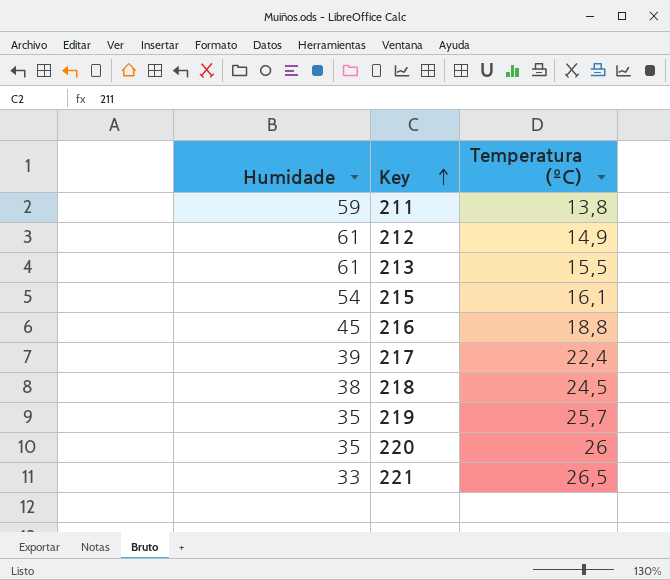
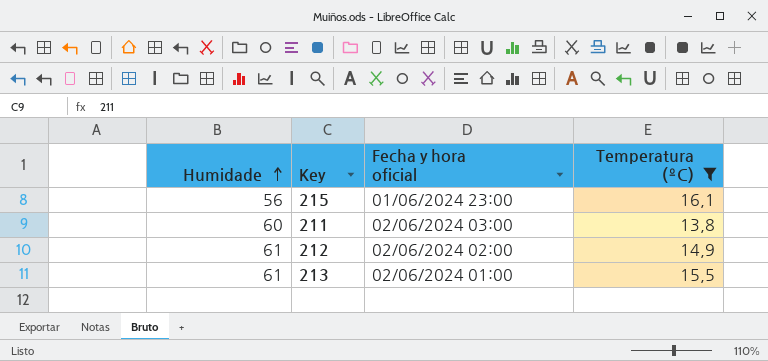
filter: none -> Temperatura (ºC) <= 16,1
row order: Key ascending -> Humidade ascending
column Fecha y hora oficial | position: none -> 3
215 | Humidade: 54 -> 56
211 | Humidade: 59 -> 60

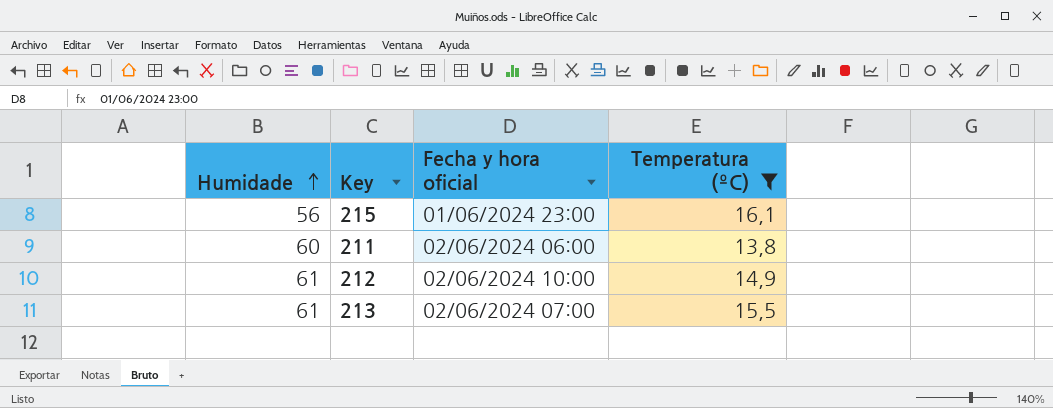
211 | Fecha y hora oficial: 02/06/2024 03:00 -> 02/06/2024 06:00
212 | Fecha y hora oficial: 02/06/2024 02:00 -> 02/06/2024 10:00
213 | Fecha y hora oficial: 02/06/2024 01:00 -> 02/06/2024 07:00

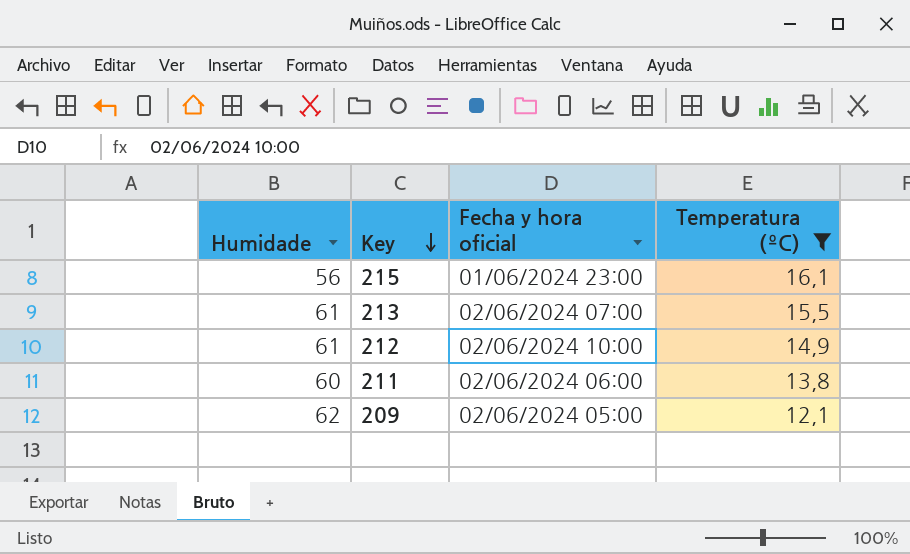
row order: Humidade ascending -> Key descending
row 209: none -> 62 | 02/06/2024 05:00 | 12,1

